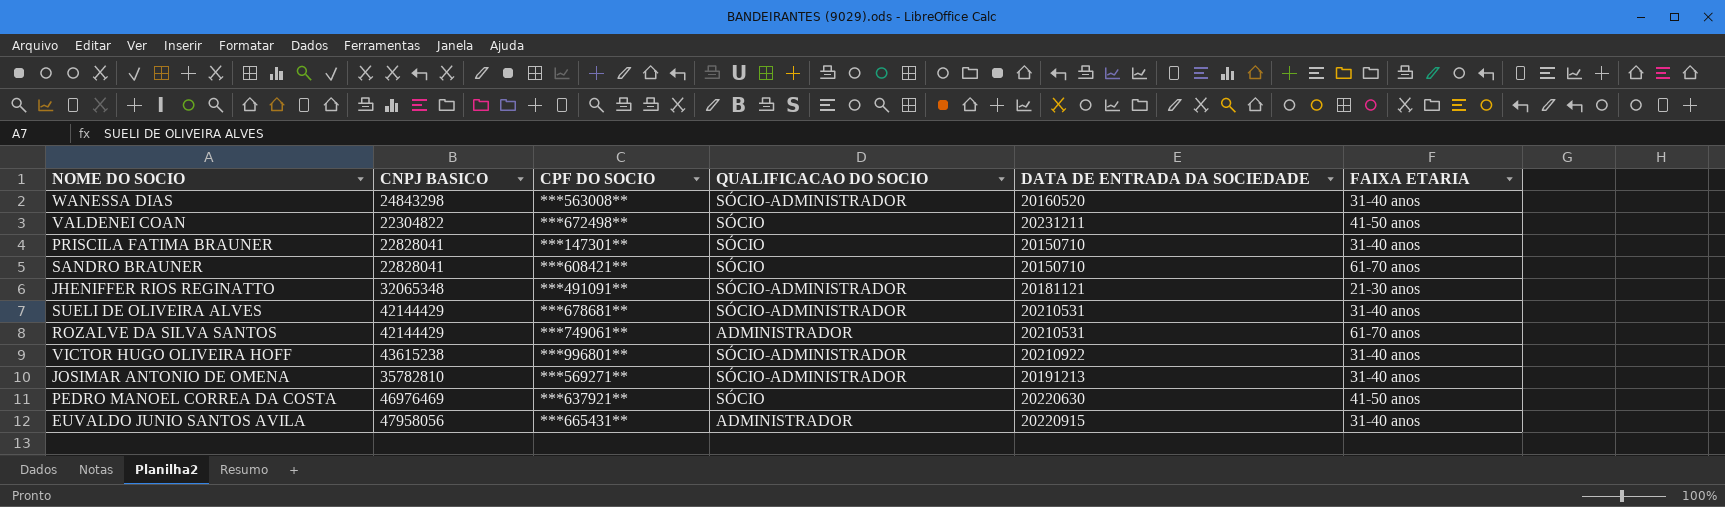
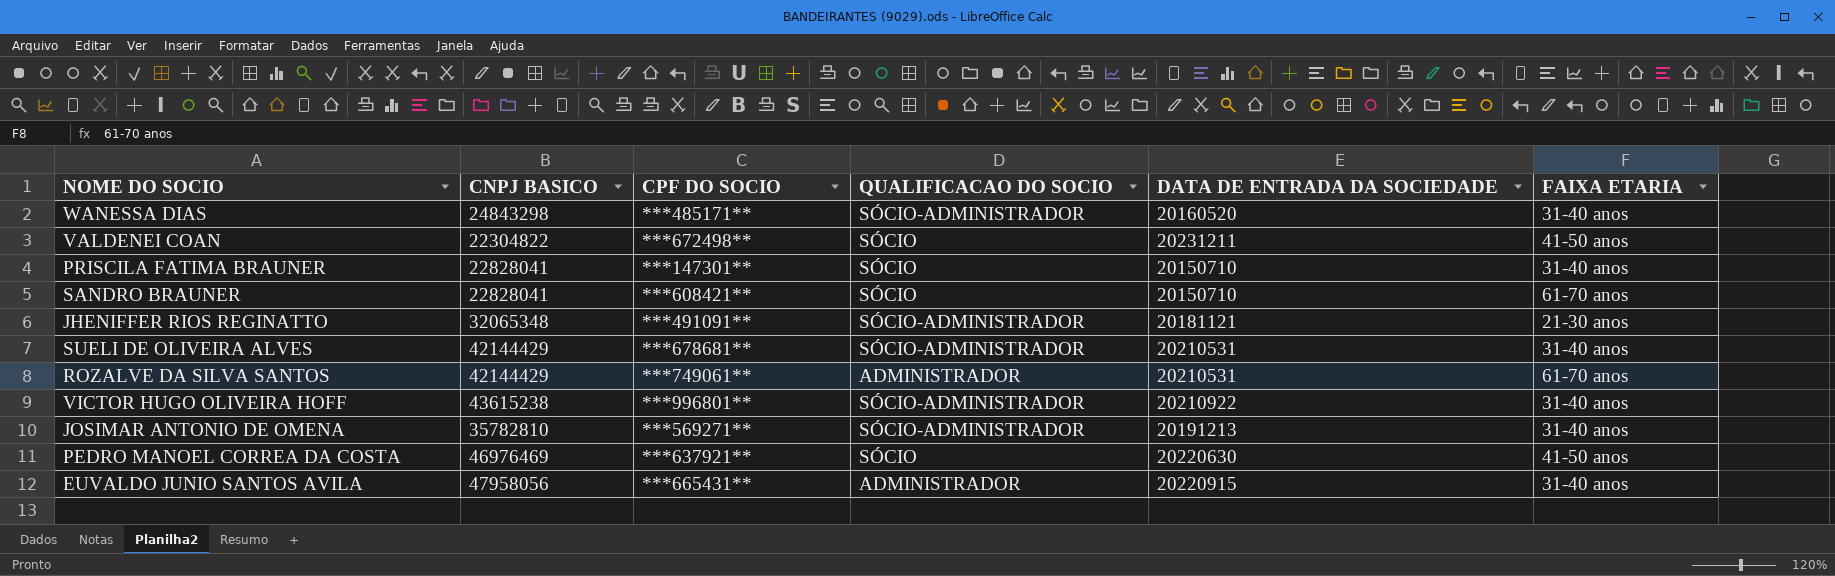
WANESSA DIAS | CPF DO SOCIO: ***563008** -> ***485171**

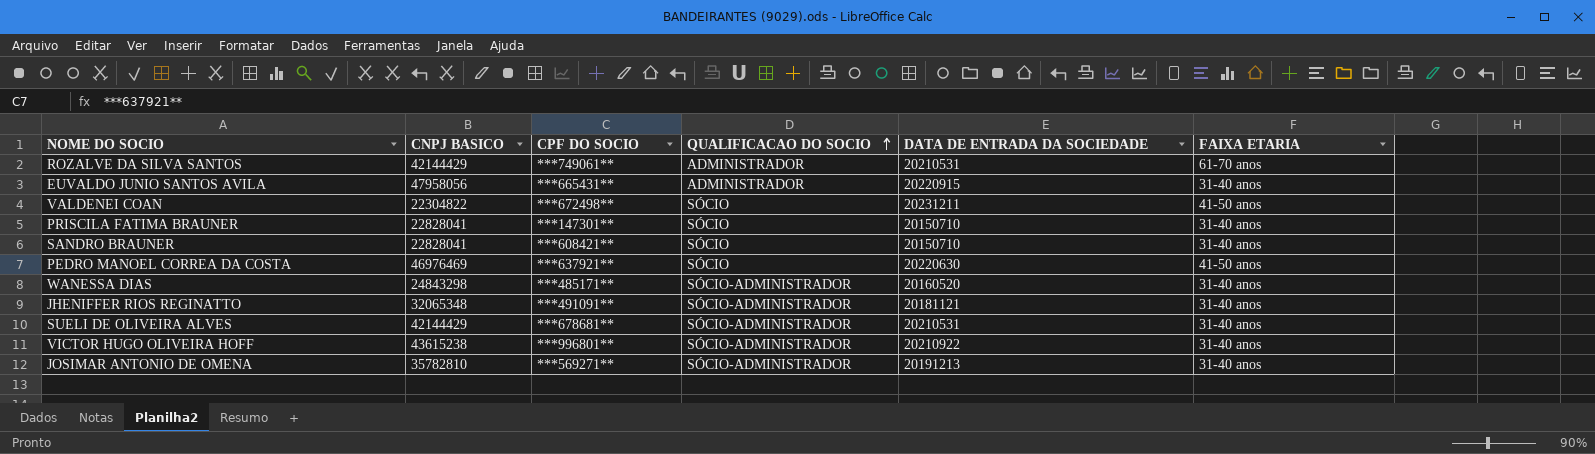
row order: none -> QUALIFICACAO DO SOCIO ascending
SANDRO BRAUNER | FAIXA ETARIA: 61-70 anos -> 31-40 anos
JHENIFFER RIOS REGINATTO | FAIXA ETARIA: 21-30 anos -> 31-40 anos

